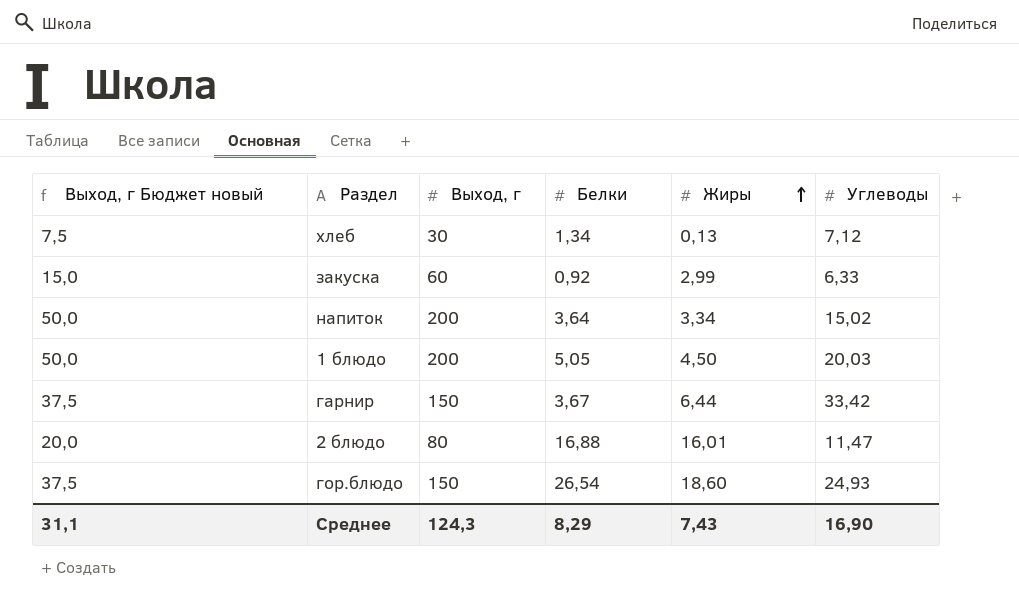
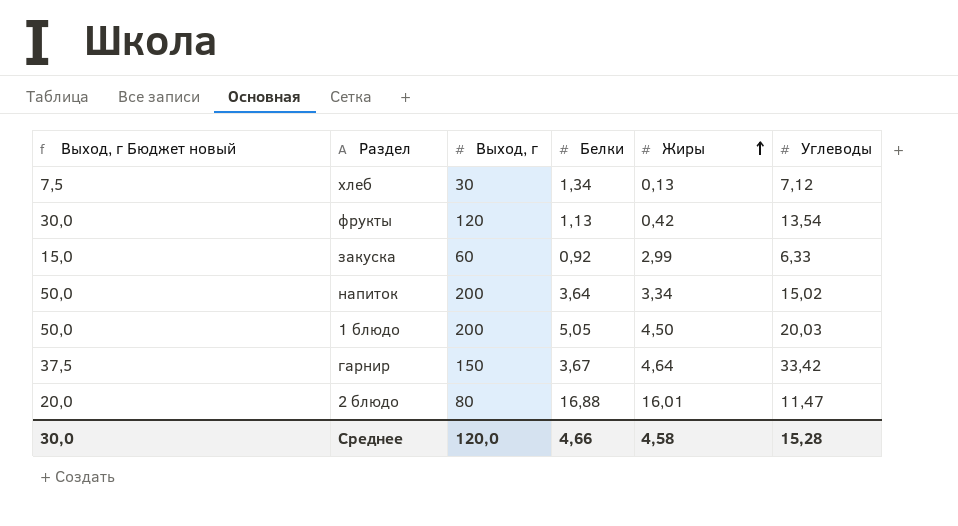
row гор.блюдо: 37,5 | 150 | 26,54 | 18,60 | 24,93 -> none
row фрукты: none -> 30,0 | 120 | 1,13 | 0,42 | 13,54
гарнир | Жиры: 6,44 -> 4,64
Среднее | Выход, г Бюджет новый: 31,1 -> 30,0
Среднее | Выход, г: 124,3 -> 120,0
Среднее | Белки: 8,29 -> 4,66
Среднее | Жиры: 7,43 -> 4,58
Среднее | Углеводы: 16,90 -> 15,28

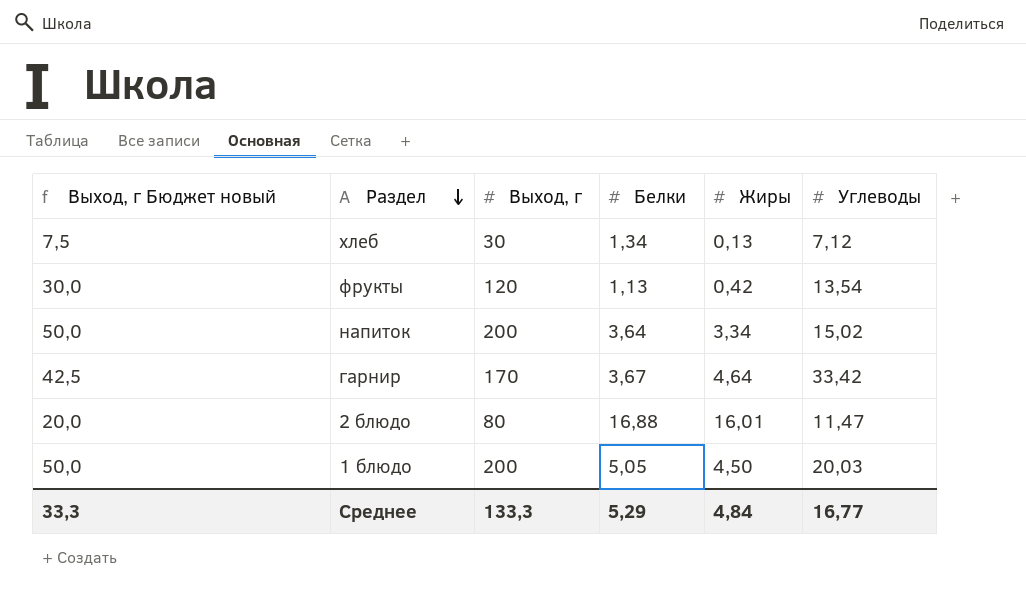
row order: Жиры ascending -> Раздел descending
row закуска: 15,0 | 60 | 0,92 | 2,99 | 6,33 -> none
гарнир | Выход, г Бюджет новый: 37,5 -> 42,5
гарнир | Выход, г: 150 -> 170
Среднее | Выход, г Бюджет новый: 30,0 -> 33,3
Среднее | Выход, г: 120,0 -> 133,3
Среднее | Белки: 4,66 -> 5,29
Среднее | Жиры: 4,58 -> 4,84
Среднее | Углеводы: 15,28 -> 16,77

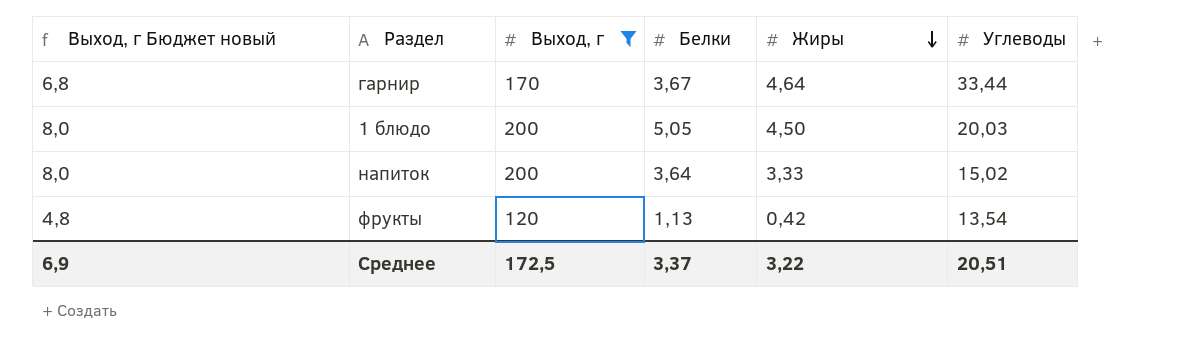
filter: none -> Выход, г >= 120
row order: Раздел descending -> Жиры descending
column Выход, г Бюджет новый | formula: [Выход, г] * 0,25 -> [Выход, г] * 0,04
гарнир | Углеводы: 33,42 -> 33,44
напиток | Жиры: 3,34 -> 3,33
Среднее | Выход, г Бюджет новый: 33,3 -> 6,9
Среднее | Выход, г: 133,3 -> 172,5
Среднее | Белки: 5,29 -> 3,37
Среднее | Жиры: 4,84 -> 3,22
Среднее | Углеводы: 16,77 -> 20,51

